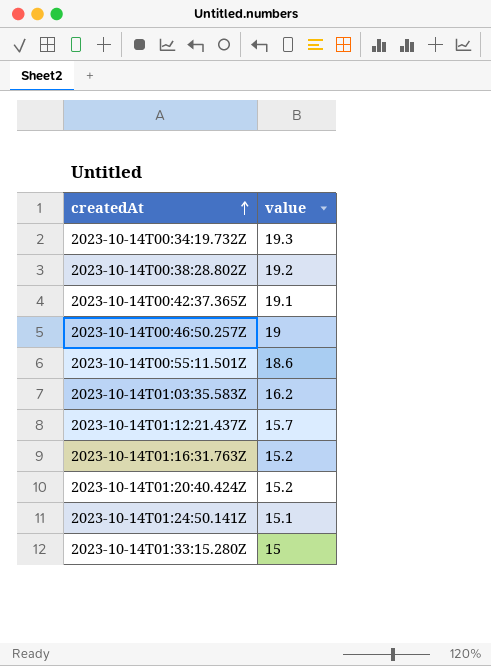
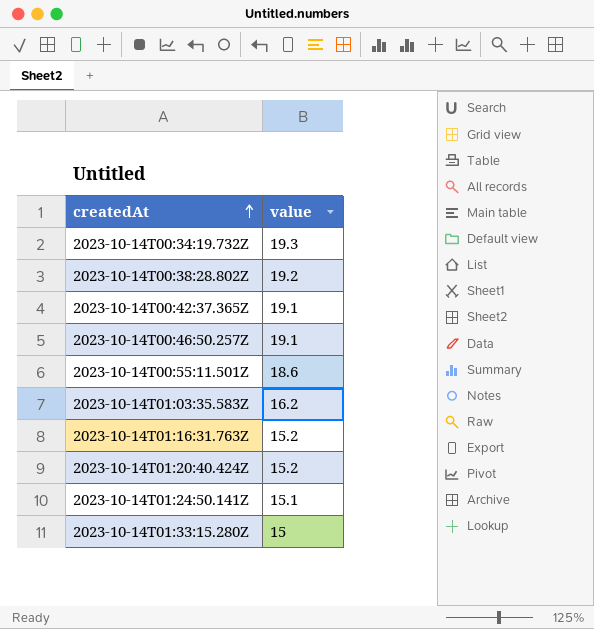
row 2023-10-14T01:12:21.437Z: 15.7 -> none
2023-10-14T00:46:50.257Z | value: 19 -> 19.1

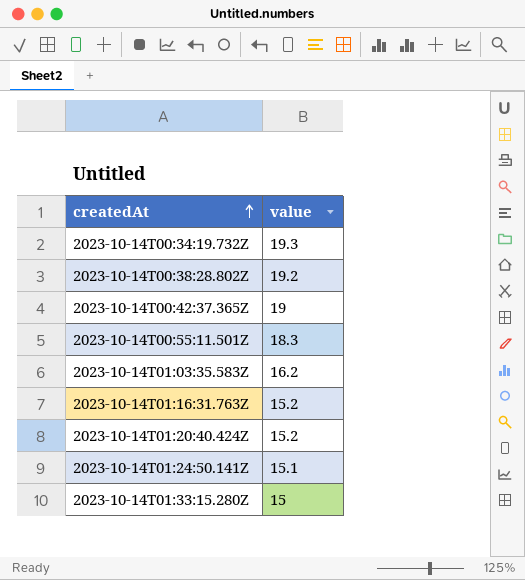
row 2023-10-14T00:46:50.257Z: 19.1 -> none
2023-10-14T00:42:37.365Z | value: 19.1 -> 19
2023-10-14T00:55:11.501Z | value: 18.6 -> 18.3

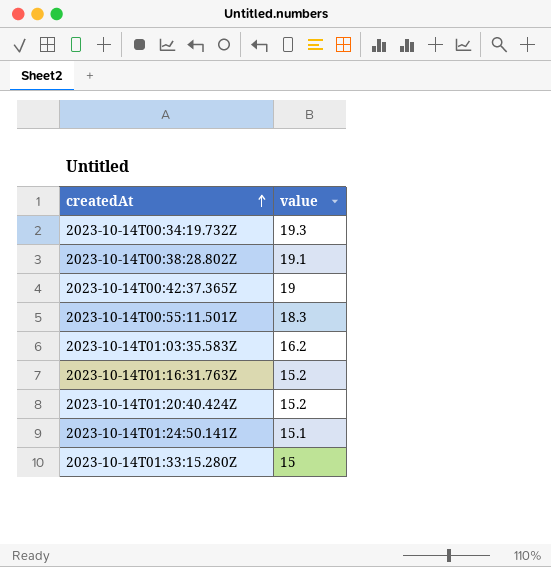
2023-10-14T00:38:28.802Z | value: 19.2 -> 19.1

